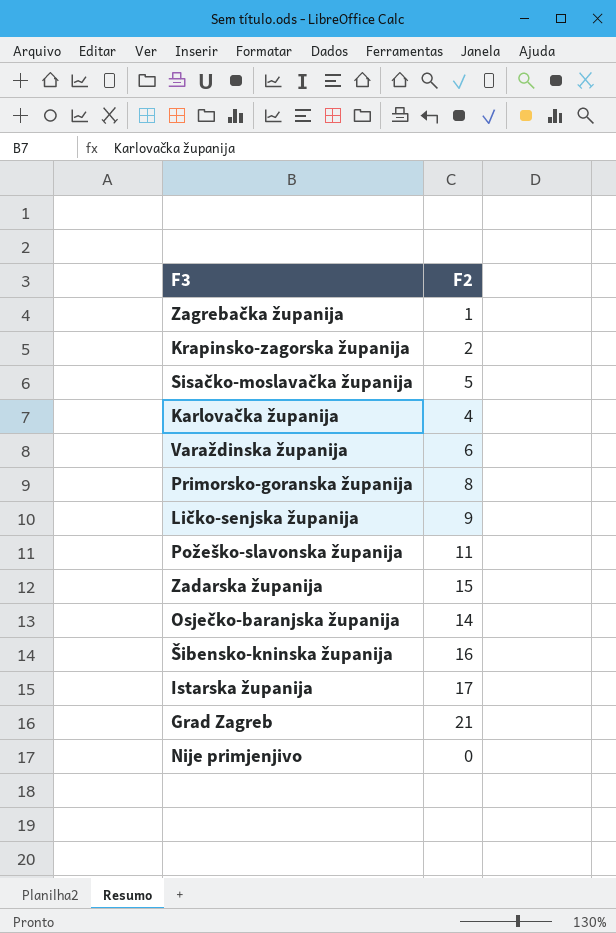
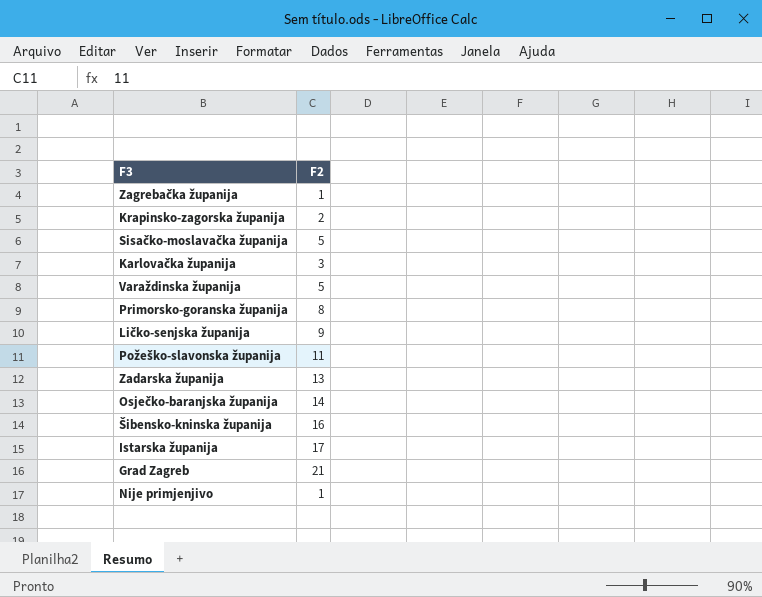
Karlovačka županija | F2: 4 -> 3
Varaždinska županija | F2: 6 -> 5
Zadarska županija | F2: 15 -> 13
Nije primjenjivo | F2: 0 -> 1

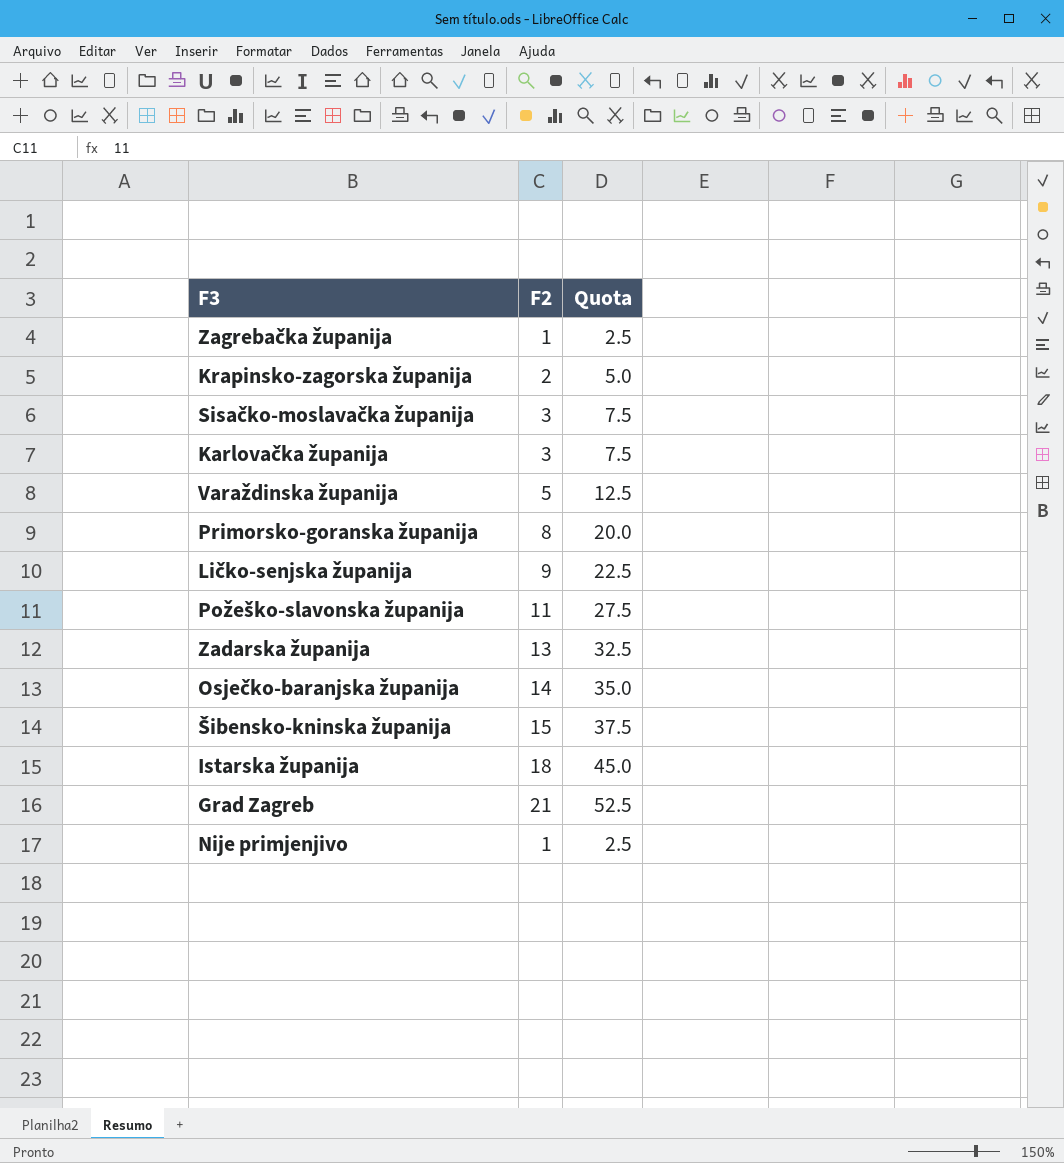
column Quota | formula: none -> [F2] * 2.5
Sisačko-moslavačka županija | F2: 5 -> 3
Šibensko-kninska županija | F2: 16 -> 15
Istarska županija | F2: 17 -> 18

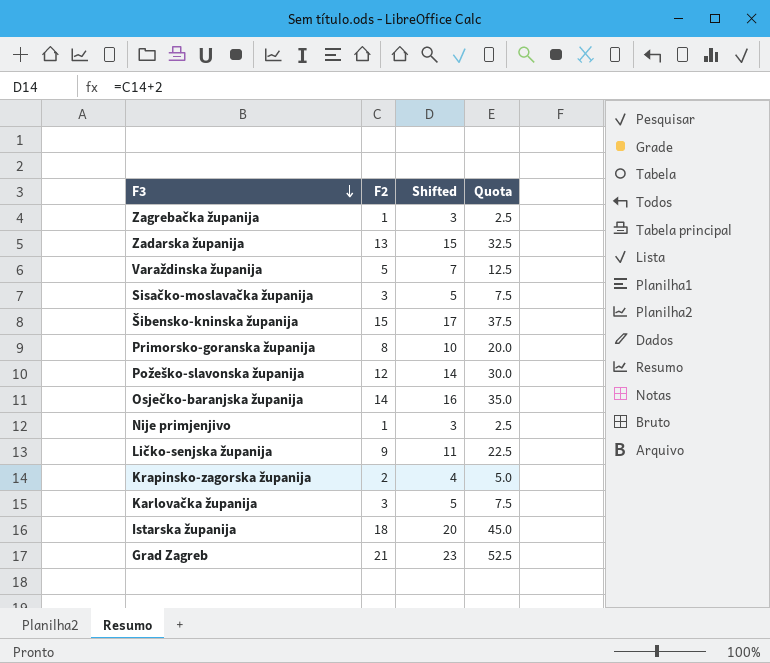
row order: none -> F3 descending
column Shifted | formula: none -> [F2] + 2
Požeško-slavonska županija | F2: 11 -> 12
Požeško-slavonska županija | Quota: 27.5 -> 30.0

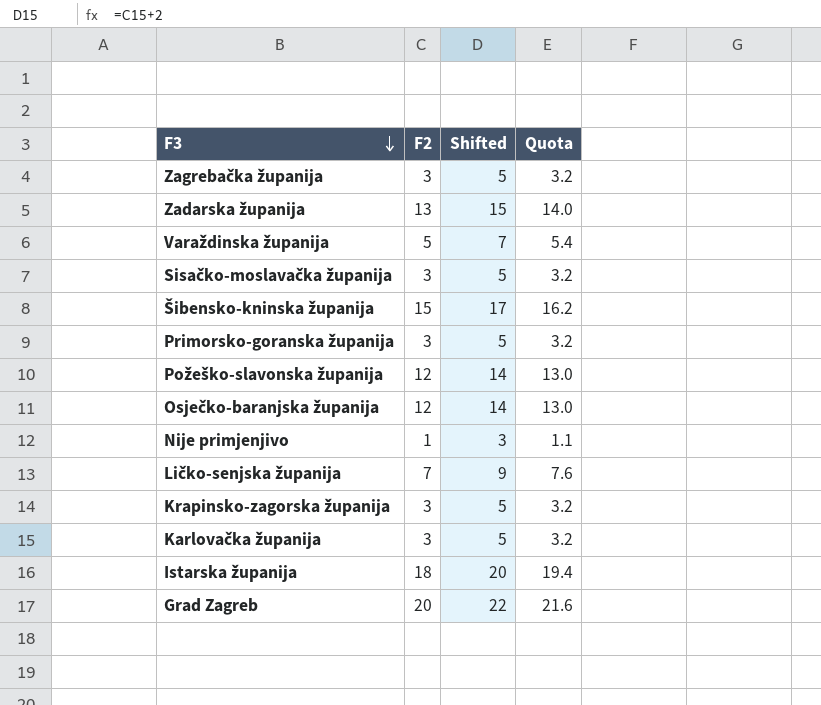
column Quota | formula: [F2] * 2.5 -> [F2] * 1.08
Zagrebačka županija | F2: 1 -> 3
Zagrebačka županija | Shifted: 3 -> 5
Primorsko-goranska županija | F2: 8 -> 3
Primorsko-goranska županija | Shifted: 10 -> 5
Osječko-baranjska županija | F2: 14 -> 12
Osječko-baranjska županija | Shifted: 16 -> 14
Ličko-senjska županija | F2: 9 -> 7
Ličko-senjska županija | Shifted: 11 -> 9
Krapinsko-zagorska županija | F2: 2 -> 3
Krapinsko-zagorska županija | Shifted: 4 -> 5
Grad Zagreb | F2: 21 -> 20
Grad Zagreb | Shifted: 23 -> 22

